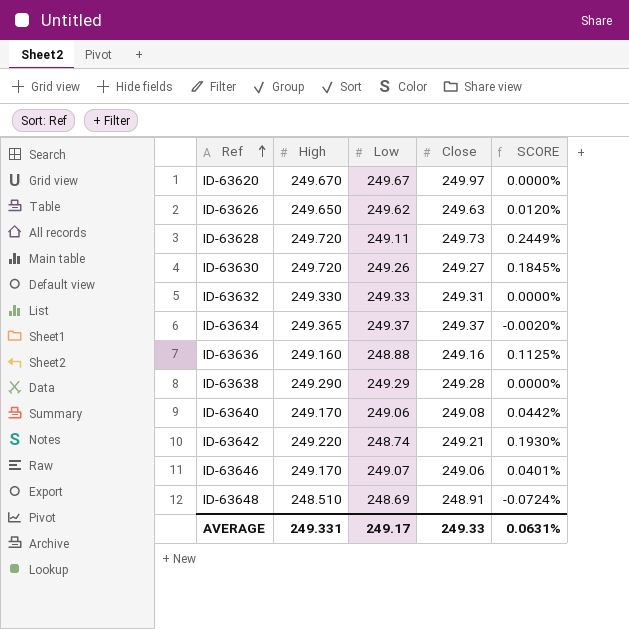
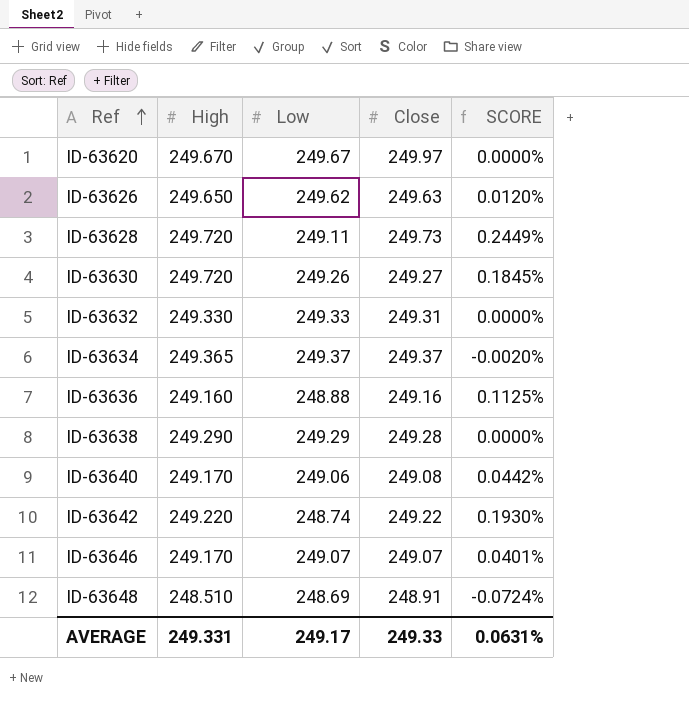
ID-63642 | Close: 249.21 -> 249.22
ID-63646 | Close: 249.06 -> 249.07

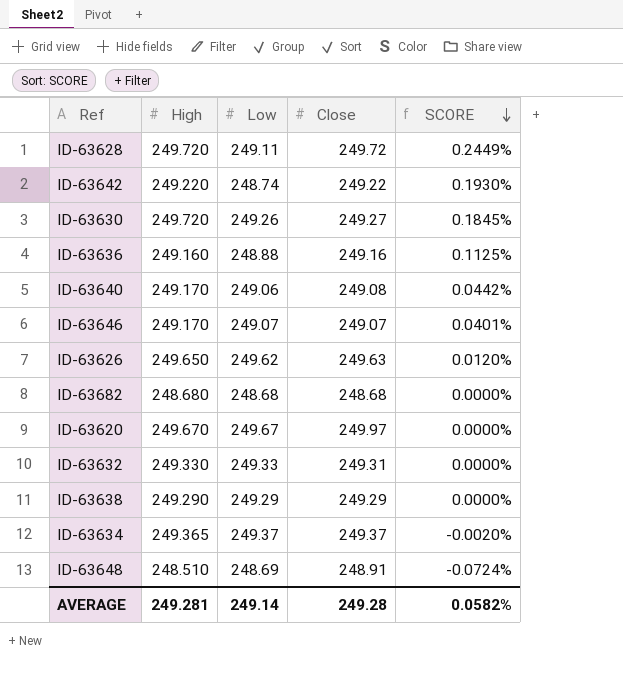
row order: Ref ascending -> SCORE descending
ID-63628 | Close: 249.73 -> 249.72
row ID-63682: none -> 248.680 | 248.68 | 248.68 | 0.0000%
ID-63638 | Close: 249.28 -> 249.29
AVERAGE | High: 249.331 -> 249.281
AVERAGE | Low: 249.17 -> 249.14
AVERAGE | Close: 249.33 -> 249.28
AVERAGE | SCORE: 0.0631% -> 0.0582%

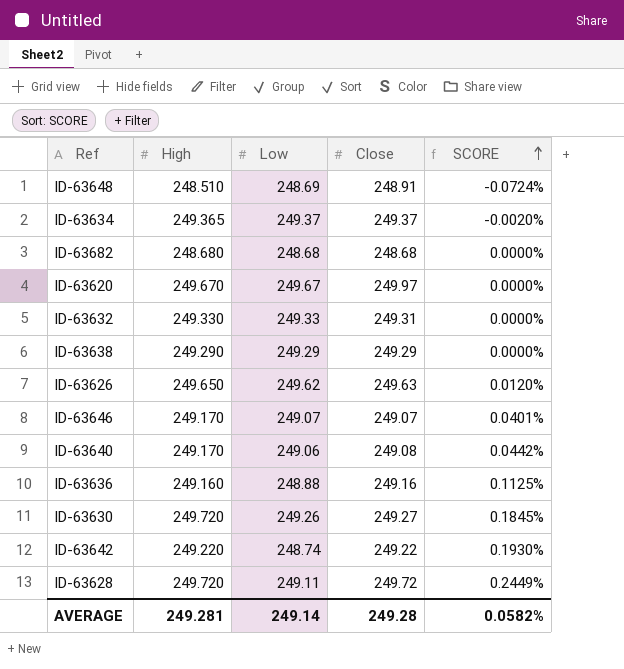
row order: SCORE descending -> SCORE ascending

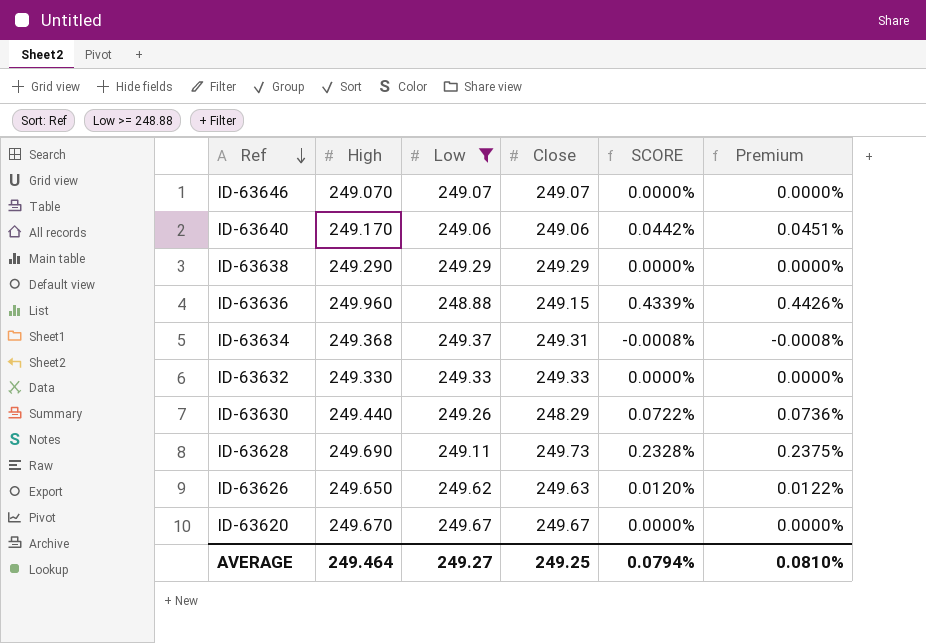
filter: none -> Low >= 248.88
row order: SCORE ascending -> Ref descending
column Premium | formula: none -> [SCORE] * 1.02
ID-63646 | High: 249.170 -> 249.070
ID-63646 | SCORE: 0.0401% -> 0.0000%
ID-63640 | Close: 249.08 -> 249.06
ID-63636 | High: 249.160 -> 249.960
ID-63636 | Close: 249.16 -> 249.15
ID-63636 | SCORE: 0.1125% -> 0.4339%
ID-63634 | High: 249.365 -> 249.368
ID-63634 | Close: 249.37 -> 249.31
ID-63634 | SCORE: -0.0020% -> -0.0008%
ID-63632 | Close: 249.31 -> 249.33
ID-63630 | High: 249.720 -> 249.440
ID-63630 | Close: 249.27 -> 248.29
ID-63630 | SCORE: 0.1845% -> 0.0722%
ID-63628 | High: 249.720 -> 249.690
ID-63628 | Close: 249.72 -> 249.73
ID-63628 | SCORE: 0.2449% -> 0.2328%
ID-63620 | Close: 249.97 -> 249.67
AVERAGE | High: 249.281 -> 249.464
AVERAGE | Low: 249.14 -> 249.27
AVERAGE | Close: 249.28 -> 249.25
AVERAGE | SCORE: 0.0582% -> 0.0794%

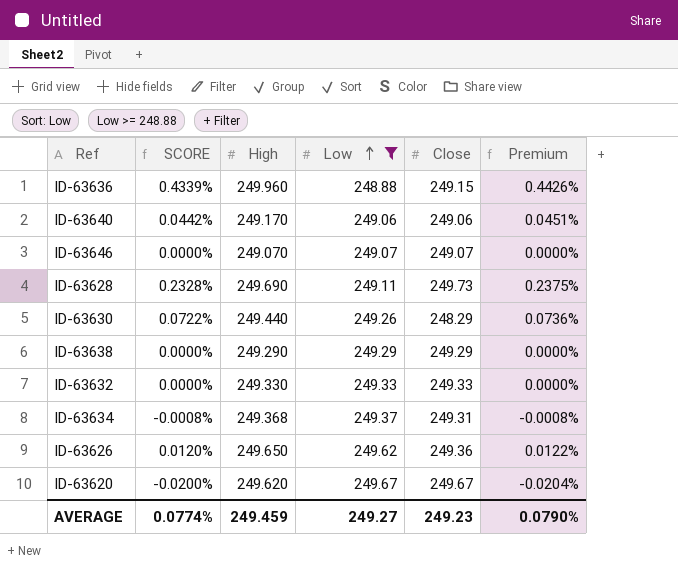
row order: Ref descending -> Low ascending
column SCORE | position: 5 -> 2
ID-63626 | Close: 249.63 -> 249.36
ID-63620 | SCORE: 0.0000% -> -0.0200%
ID-63620 | High: 249.670 -> 249.620
ID-63620 | Premium: 0.0000% -> -0.0204%
AVERAGE | SCORE: 0.0794% -> 0.0774%
AVERAGE | High: 249.464 -> 249.459
AVERAGE | Close: 249.25 -> 249.23
AVERAGE | Premium: 0.0810% -> 0.0790%

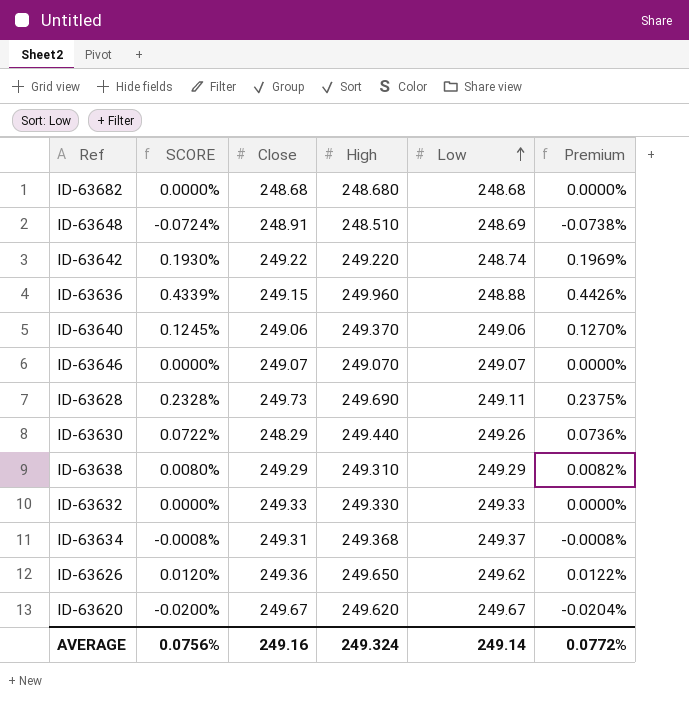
filter: Low >= 248.88 -> none
column Close | position: 5 -> 3
ID-63640 | SCORE: 0.0442% -> 0.1245%
ID-63640 | High: 249.170 -> 249.370
ID-63640 | Premium: 0.0451% -> 0.1270%
ID-63638 | SCORE: 0.0000% -> 0.0080%
ID-63638 | High: 249.290 -> 249.310
ID-63638 | Premium: 0.0000% -> 0.0082%
AVERAGE | SCORE: 0.0774% -> 0.0756%
AVERAGE | Close: 249.23 -> 249.16
AVERAGE | High: 249.459 -> 249.324
AVERAGE | Low: 249.27 -> 249.14
AVERAGE | Premium: 0.0790% -> 0.0772%

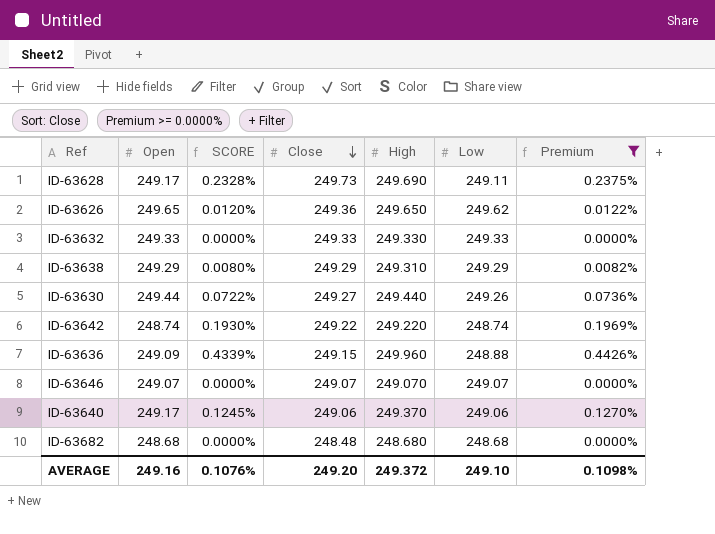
filter: none -> Premium >= 0.0000%
row order: Low ascending -> Close descending
column Open | position: none -> 2
ID-63630 | Close: 248.29 -> 249.27
ID-63682 | Close: 248.68 -> 248.48
AVERAGE | SCORE: 0.0756% -> 0.1076%
AVERAGE | Close: 249.16 -> 249.20
AVERAGE | High: 249.324 -> 249.372
AVERAGE | Low: 249.14 -> 249.10
AVERAGE | Premium: 0.0772% -> 0.1098%

